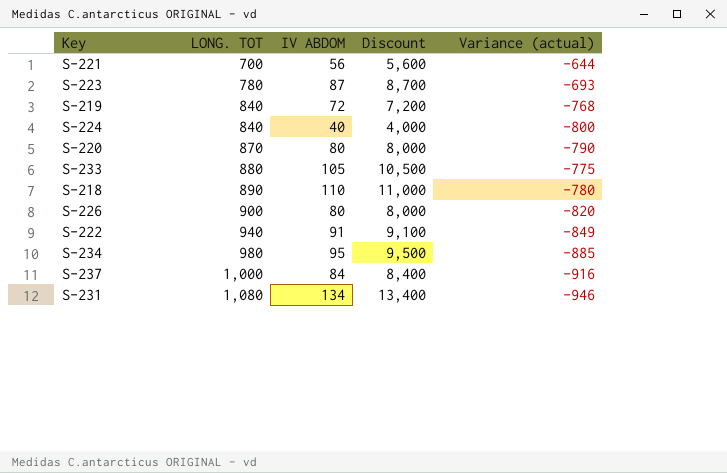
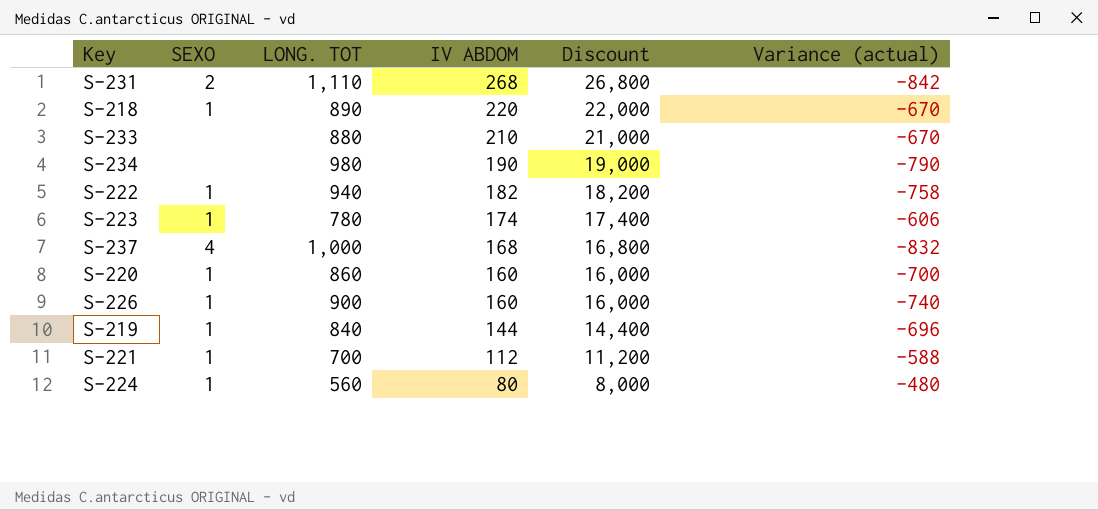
row order: LONG. TOT ascending -> IV ABDOM descending
column SEXO | position: none -> 2
S-231 | LONG. TOT: 1,080 -> 1,110
S-231 | IV ABDOM: 134 -> 268
S-231 | Discount: 13,400 -> 26,800
S-231 | Variance (actual): -946 -> -842
S-218 | IV ABDOM: 110 -> 220
S-218 | Discount: 11,000 -> 22,000
S-218 | Variance (actual): -780 -> -670
S-233 | IV ABDOM: 105 -> 210
S-233 | Discount: 10,500 -> 21,000
S-233 | Variance (actual): -775 -> -670
S-234 | IV ABDOM: 95 -> 190
S-234 | Discount: 9,500 -> 19,000
S-234 | Variance (actual): -885 -> -790
S-222 | IV ABDOM: 91 -> 182
S-222 | Discount: 9,100 -> 18,200
S-222 | Variance (actual): -849 -> -758
S-223 | IV ABDOM: 87 -> 174
S-223 | Discount: 8,700 -> 17,400
S-223 | Variance (actual): -693 -> -606
S-237 | IV ABDOM: 84 -> 168
S-237 | Discount: 8,400 -> 16,800
S-237 | Variance (actual): -916 -> -832
S-220 | LONG. TOT: 870 -> 860
S-220 | IV ABDOM: 80 -> 160
S-220 | Discount: 8,000 -> 16,000
S-220 | Variance (actual): -790 -> -700
S-226 | IV ABDOM: 80 -> 160
S-226 | Discount: 8,000 -> 16,000
S-226 | Variance (actual): -820 -> -740
S-219 | IV ABDOM: 72 -> 144
S-219 | Discount: 7,200 -> 14,400
S-219 | Variance (actual): -768 -> -696
S-221 | IV ABDOM: 56 -> 112
S-221 | Discount: 5,600 -> 11,200
S-221 | Variance (actual): -644 -> -588
S-224 | LONG. TOT: 840 -> 560
S-224 | IV ABDOM: 40 -> 80
S-224 | Discount: 4,000 -> 8,000
S-224 | Variance (actual): -800 -> -480

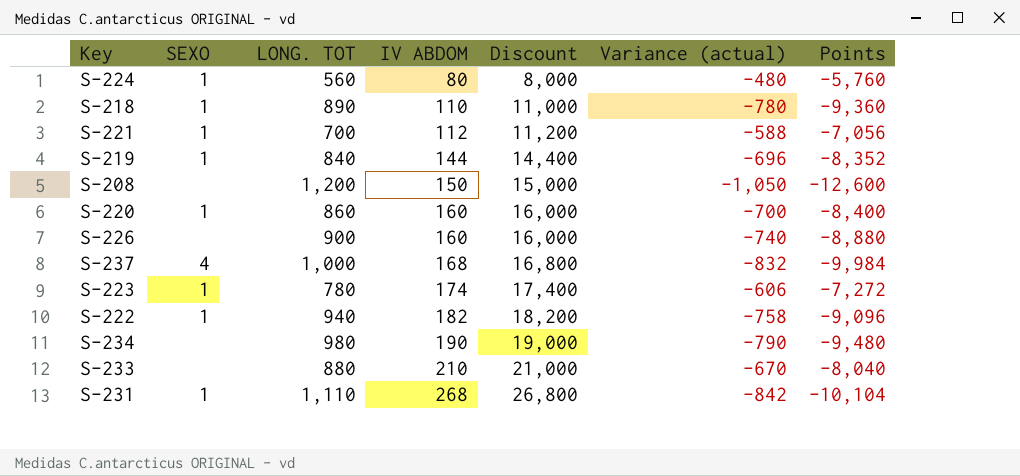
row order: IV ABDOM descending -> IV ABDOM ascending
column Points | formula: none -> [Variance (actual)] * 12
S-218 | IV ABDOM: 220 -> 110
S-218 | Discount: 22,000 -> 11,000
S-218 | Variance (actual): -670 -> -780
row S-208: none -> none | 1,200 | 150 | 15,000 | -1,050 | -12,600
S-226 | SEXO: 1 -> none
S-231 | SEXO: 2 -> 1

